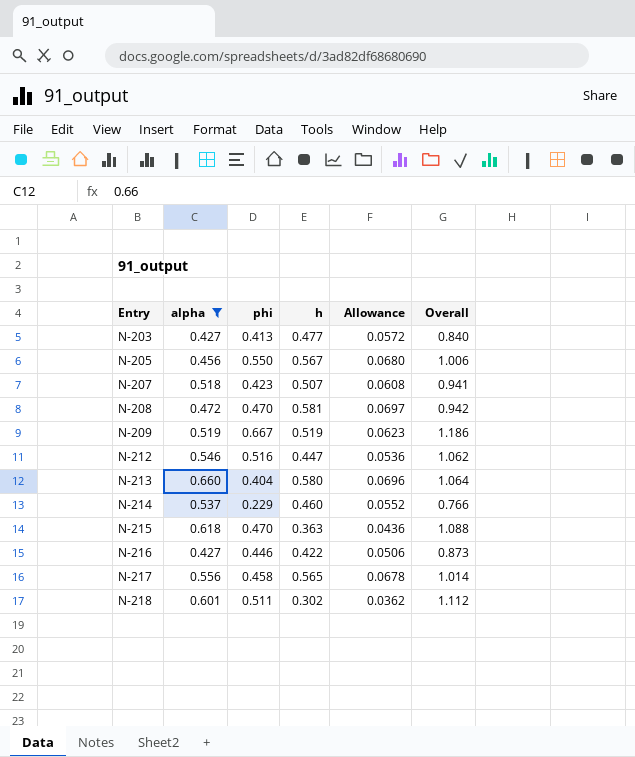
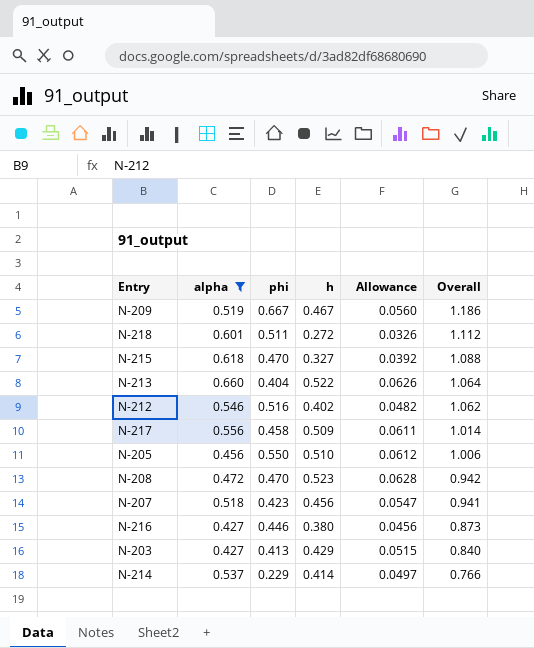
row order: Entry ascending -> Overall descending
N-209 | h: 0.519 -> 0.467
N-209 | Allowance: 0.0623 -> 0.0560
N-218 | h: 0.302 -> 0.272
N-218 | Allowance: 0.0362 -> 0.0326
N-215 | h: 0.363 -> 0.327
N-215 | Allowance: 0.0436 -> 0.0392
N-213 | h: 0.580 -> 0.522
N-213 | Allowance: 0.0696 -> 0.0626
N-212 | h: 0.447 -> 0.402
N-212 | Allowance: 0.0536 -> 0.0482
N-217 | h: 0.565 -> 0.509
N-217 | Allowance: 0.0678 -> 0.0611
N-205 | h: 0.567 -> 0.510
N-205 | Allowance: 0.0680 -> 0.0612
N-208 | h: 0.581 -> 0.523
N-208 | Allowance: 0.0697 -> 0.0628
N-207 | h: 0.507 -> 0.456
N-207 | Allowance: 0.0608 -> 0.0547
N-216 | h: 0.422 -> 0.380
N-216 | Allowance: 0.0506 -> 0.0456
N-203 | h: 0.477 -> 0.429
N-203 | Allowance: 0.0572 -> 0.0515
N-214 | h: 0.460 -> 0.414
N-214 | Allowance: 0.0552 -> 0.0497

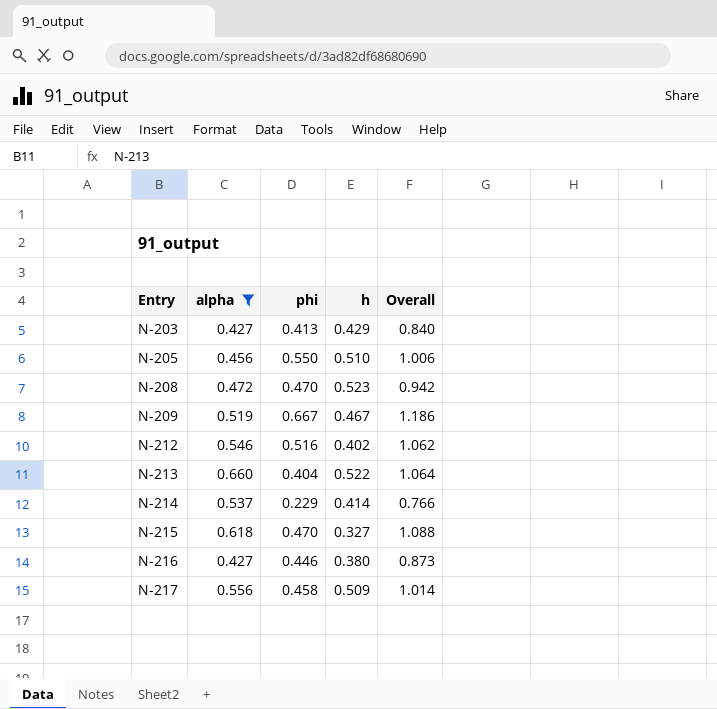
row order: Overall descending -> Entry ascending
column Allowance | formula: [h] * 0.12 -> none
row N-218: 0.601 | 0.511 | 0.272 | 0.0326 | 1.112 -> none
row N-207: 0.518 | 0.423 | 0.456 | 0.0547 | 0.941 -> none

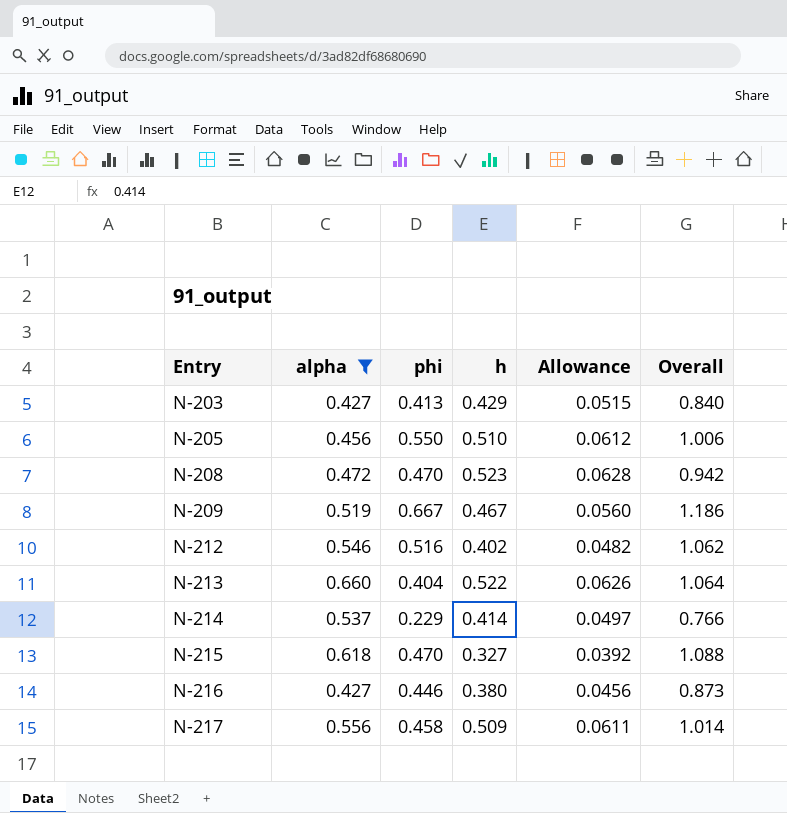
column Allowance | formula: none -> [h] * 0.12

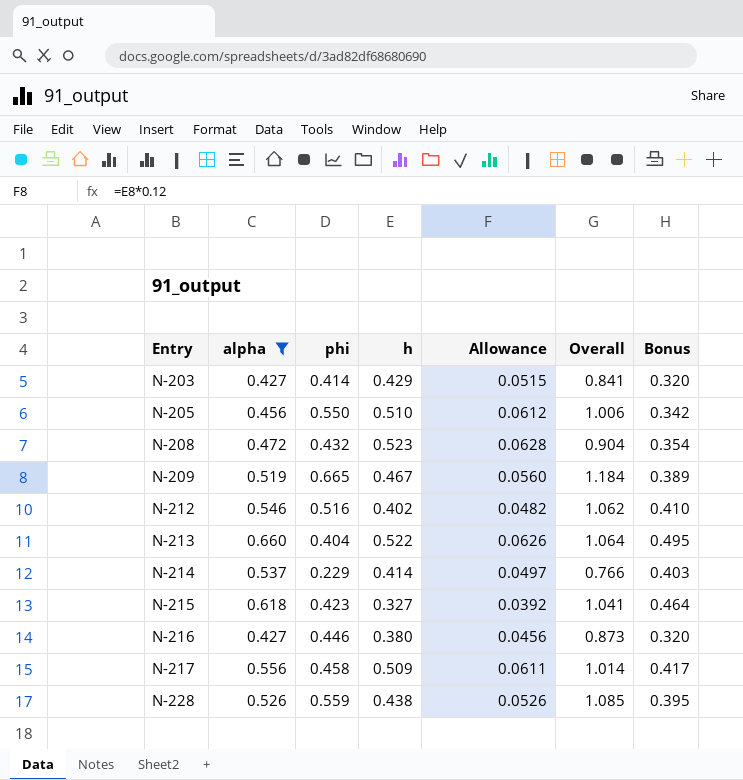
column Bonus | formula: none -> [alpha] * 0.75
N-203 | phi: 0.413 -> 0.414
N-203 | Overall: 0.840 -> 0.841
N-208 | phi: 0.470 -> 0.432
N-208 | Overall: 0.942 -> 0.904
N-209 | phi: 0.667 -> 0.665
N-209 | Overall: 1.186 -> 1.184
N-215 | phi: 0.470 -> 0.423
N-215 | Overall: 1.088 -> 1.041
row N-228: none -> 0.526 | 0.559 | 0.438 | 0.0526 | 1.085 | 0.395

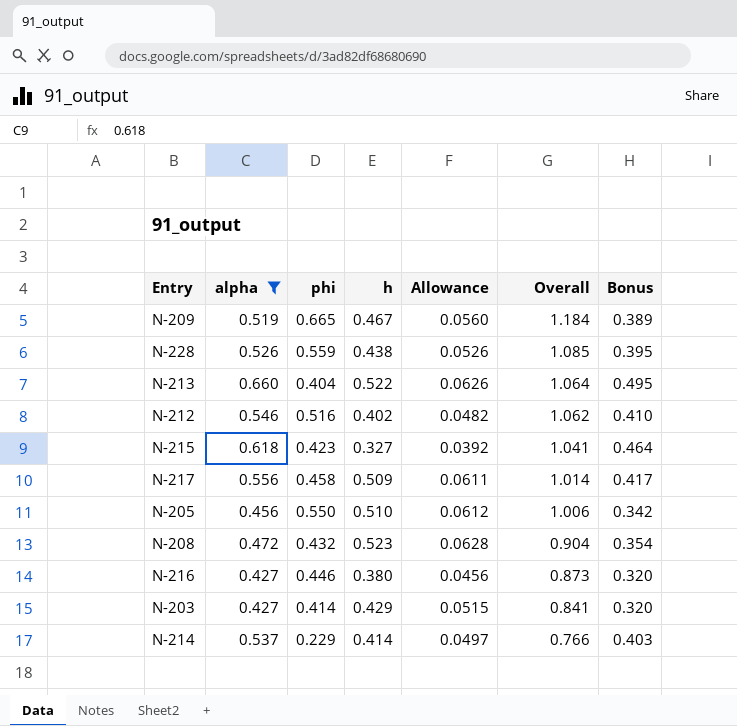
row order: Entry ascending -> Overall descending

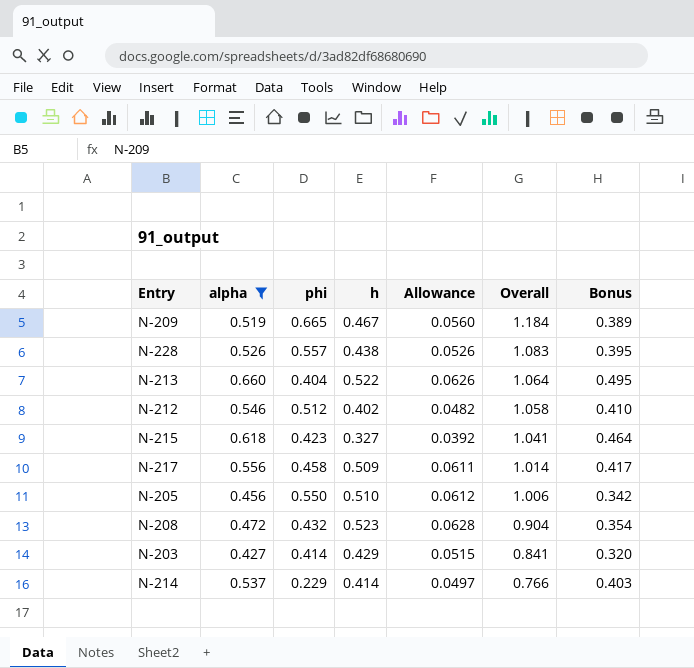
row N-216: 0.427 | 0.446 | 0.380 | 0.0456 | 0.873 | 0.320 -> none
N-228 | phi: 0.559 -> 0.557
N-228 | Overall: 1.085 -> 1.083
N-212 | phi: 0.516 -> 0.512
N-212 | Overall: 1.062 -> 1.058

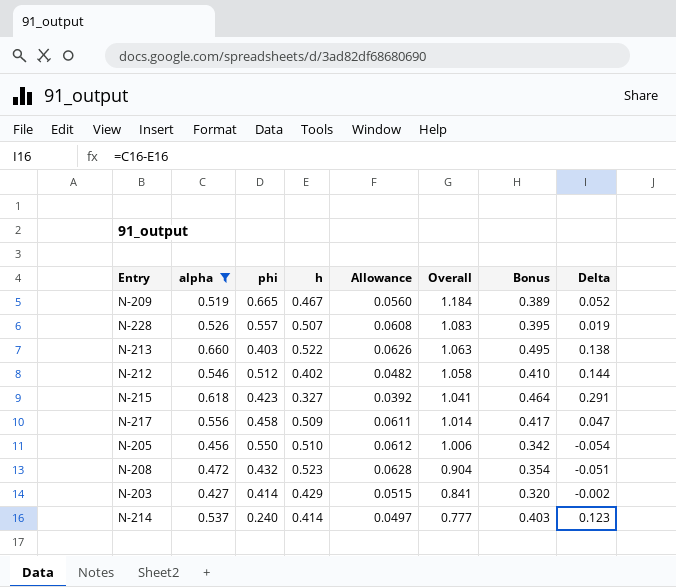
column Delta | formula: none -> [alpha] - [h]
N-228 | h: 0.438 -> 0.507
N-228 | Allowance: 0.0526 -> 0.0608
N-213 | phi: 0.404 -> 0.403
N-213 | Overall: 1.064 -> 1.063
N-214 | phi: 0.229 -> 0.240
N-214 | Overall: 0.766 -> 0.777

